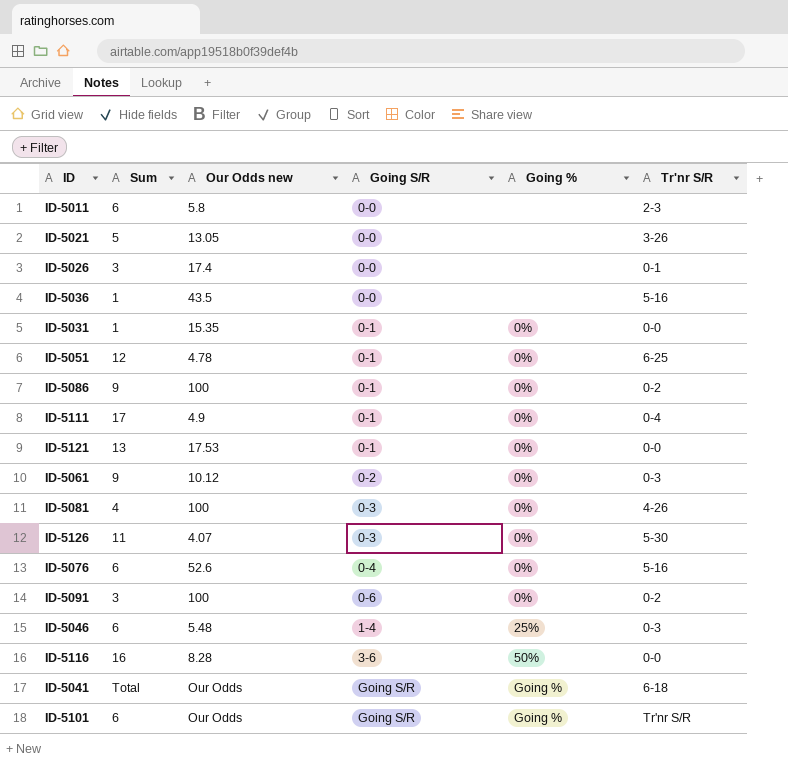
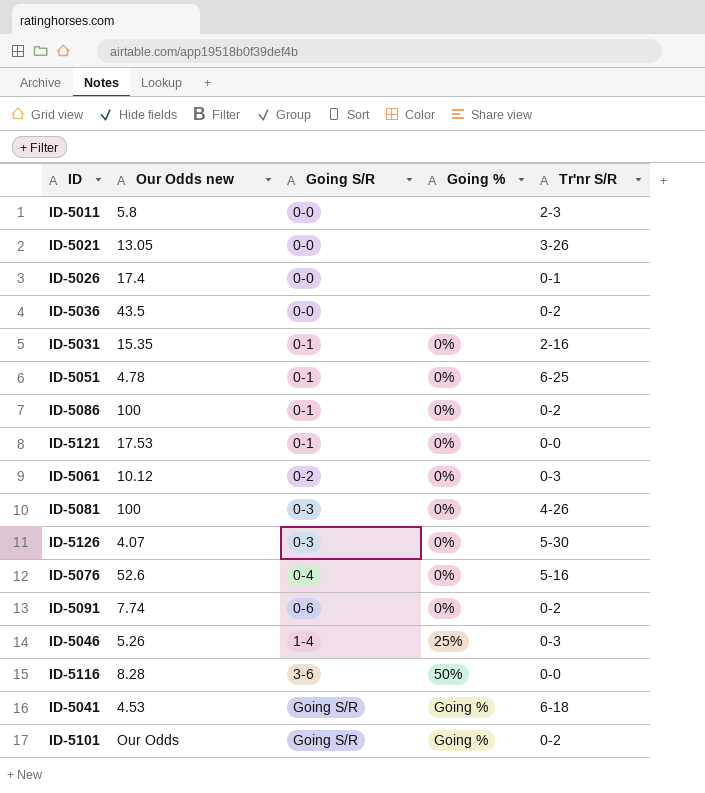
column Sum | position: 2 -> none
row ID-5111: 17 | 4.9 | 0-1 | 0% | 0-4 -> none
ID-5036 | Tr'nr S/R: 5-16 -> 0-2
ID-5031 | Tr'nr S/R: 0-0 -> 2-16
ID-5091 | Our Odds new: 100 -> 7.74
ID-5046 | Our Odds new: 5.48 -> 5.26
ID-5041 | Our Odds new: Our Odds -> 4.53
ID-5101 | Tr'nr S/R: Tr'nr S/R -> 0-2

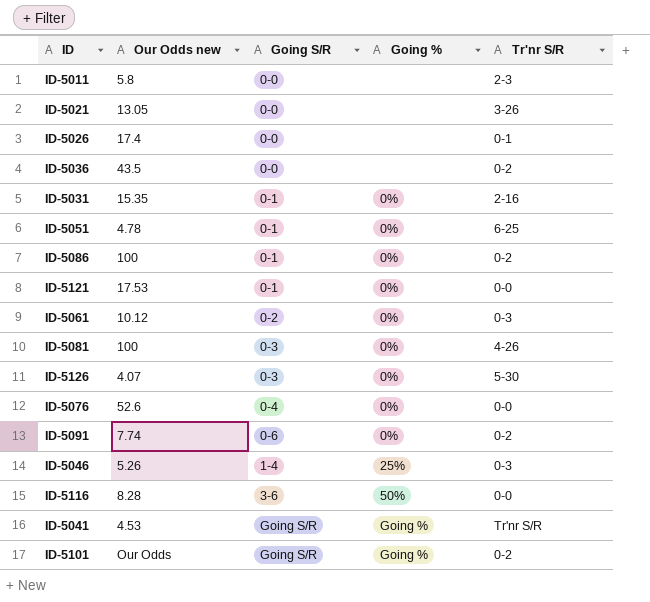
ID-5076 | Tr'nr S/R: 5-16 -> 0-0
ID-5041 | Tr'nr S/R: 6-18 -> Tr'nr S/R

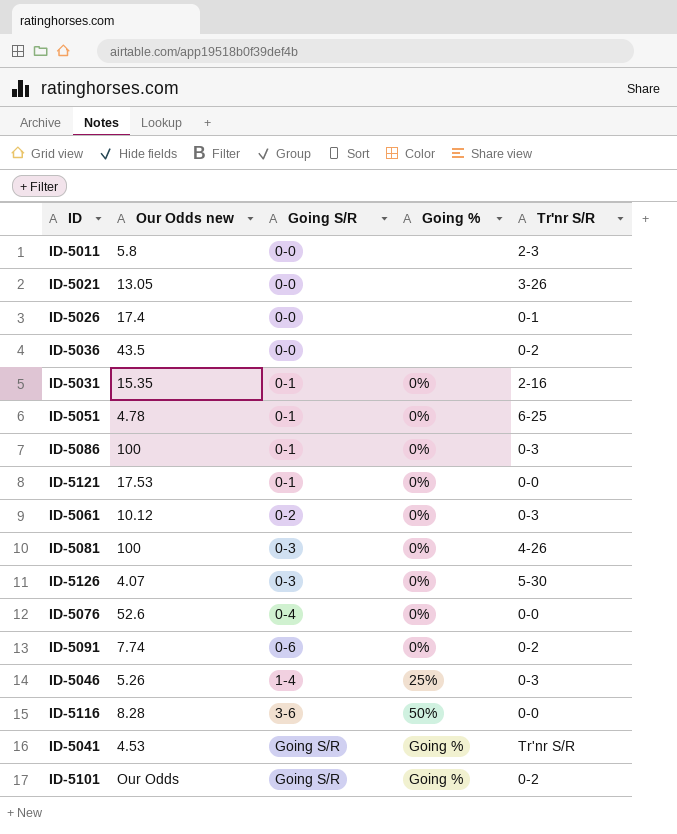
ID-5086 | Tr'nr S/R: 0-2 -> 0-3

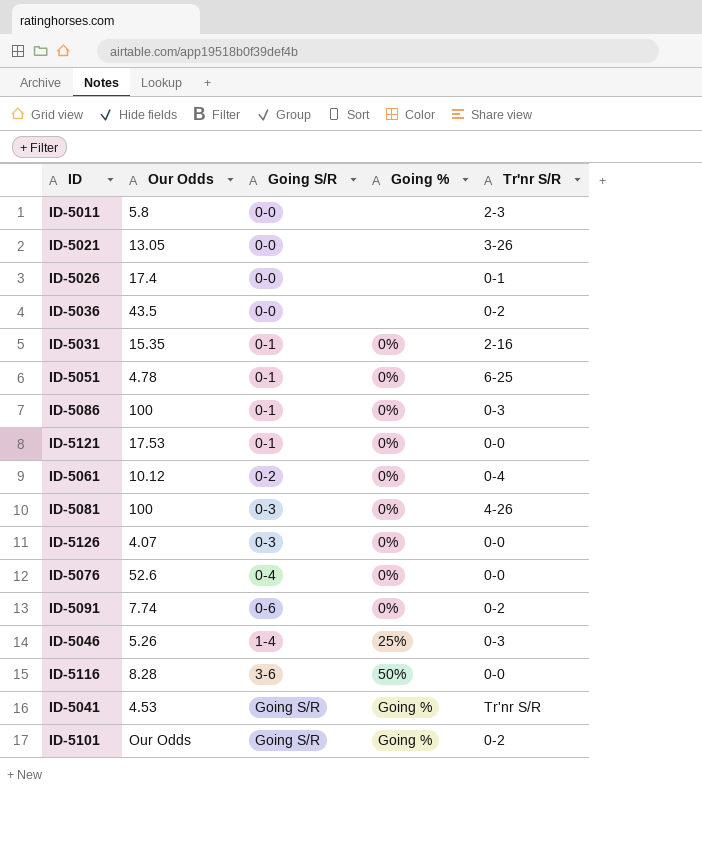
column name: Our Odds new -> Our Odds
ID-5061 | Tr'nr S/R: 0-3 -> 0-4
ID-5126 | Tr'nr S/R: 5-30 -> 0-0

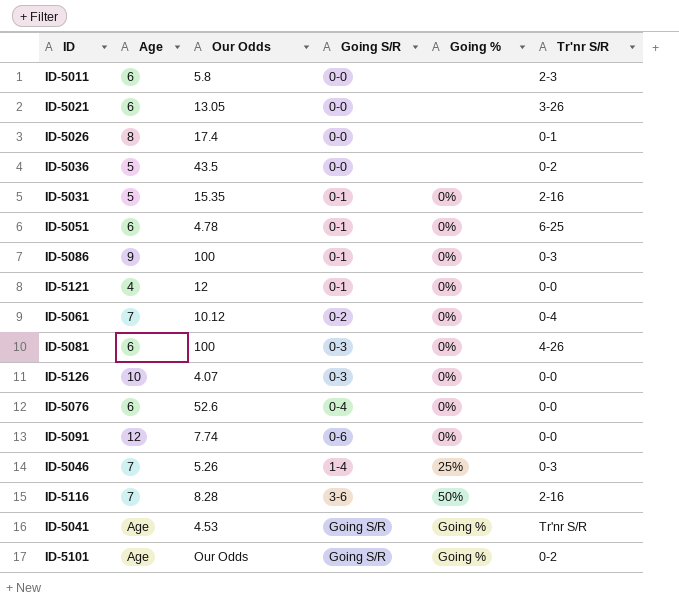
column Age | position: none -> 2
ID-5121 | Our Odds: 17.53 -> 12
ID-5091 | Tr'nr S/R: 0-2 -> 0-0
ID-5116 | Tr'nr S/R: 0-0 -> 2-16

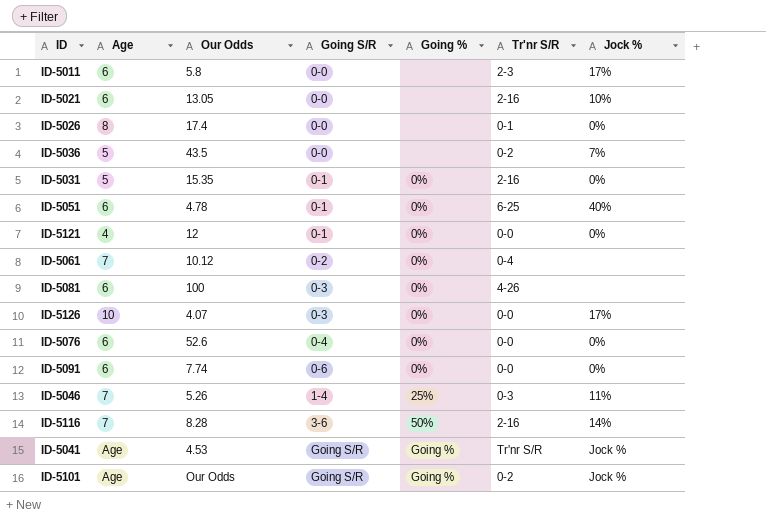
column Jock % | position: none -> 7
row ID-5086: 9 | 100 | 0-1 | 0% | 0-3 -> none
ID-5021 | Tr'nr S/R: 3-26 -> 2-16
ID-5091 | Age: 12 -> 6

